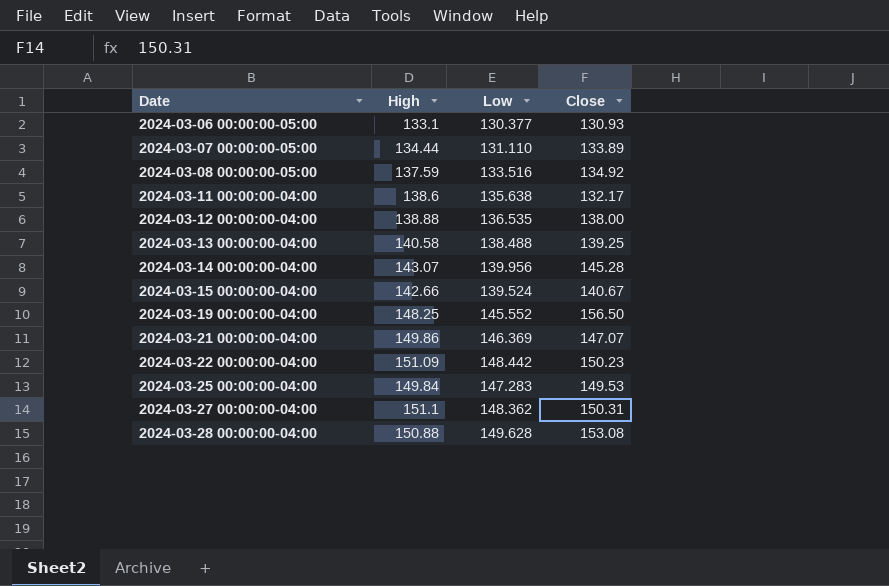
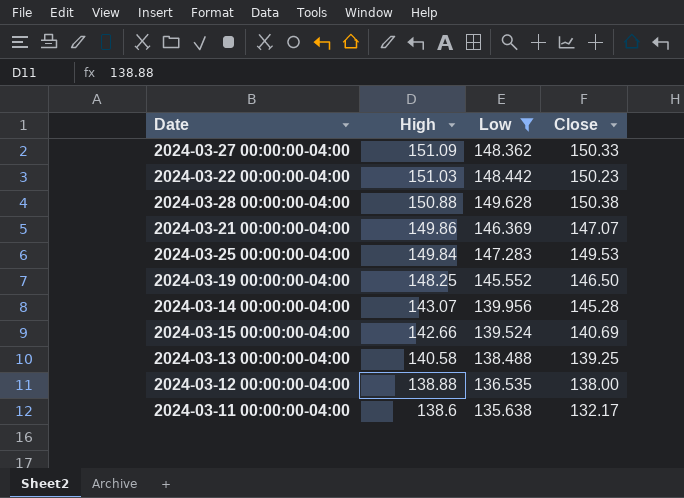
filter: none -> Low >= 135.638
row order: Date ascending -> High descending
2024-03-27 00:00:00-04:00 | High: 151.1 -> 151.09
2024-03-27 00:00:00-04:00 | Close: 150.31 -> 150.33
2024-03-22 00:00:00-04:00 | High: 151.09 -> 151.03
2024-03-28 00:00:00-04:00 | Close: 153.08 -> 150.38
2024-03-19 00:00:00-04:00 | Close: 156.50 -> 146.50
2024-03-15 00:00:00-04:00 | Close: 140.67 -> 140.69

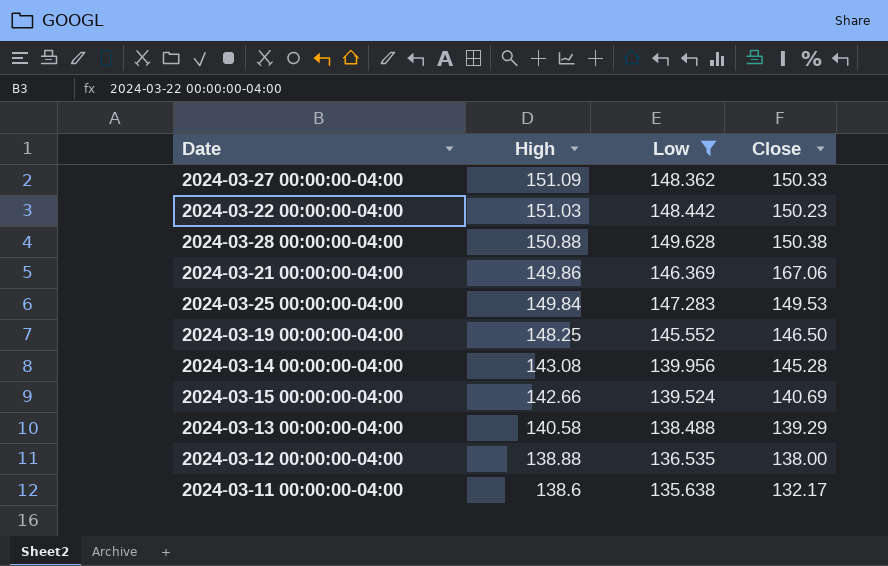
2024-03-21 00:00:00-04:00 | Close: 147.07 -> 167.06
2024-03-14 00:00:00-04:00 | High: 143.07 -> 143.08
2024-03-13 00:00:00-04:00 | Close: 139.25 -> 139.29

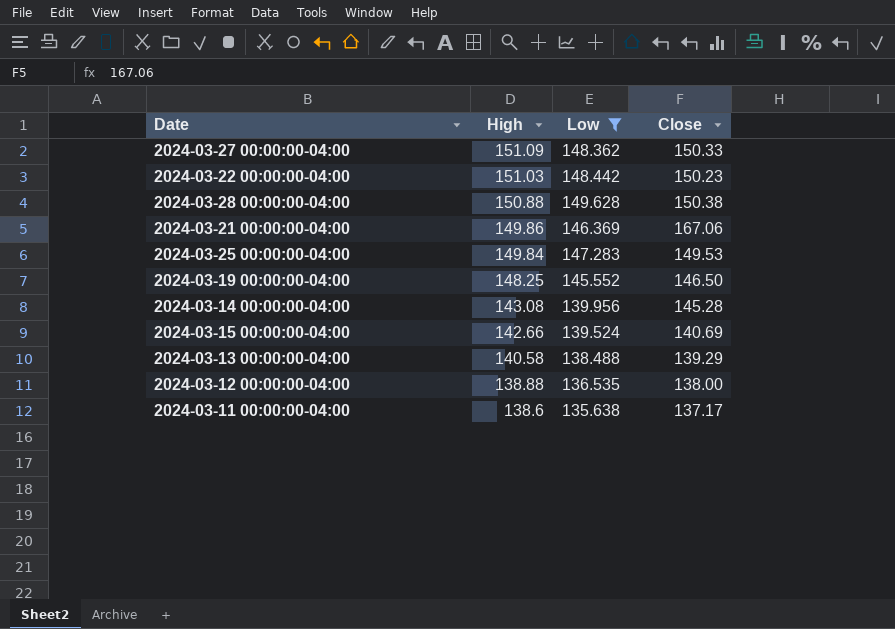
2024-03-11 00:00:00-04:00 | Close: 132.17 -> 137.17

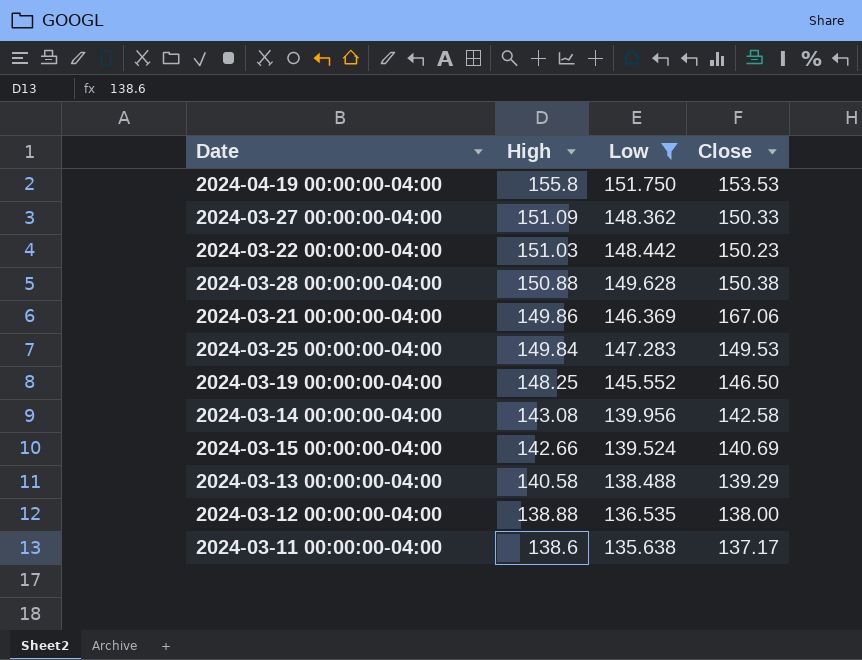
row 2024-04-19 00:00:00-04:00: none -> 155.8 | 151.750 | 153.53
2024-03-14 00:00:00-04:00 | Close: 145.28 -> 142.58

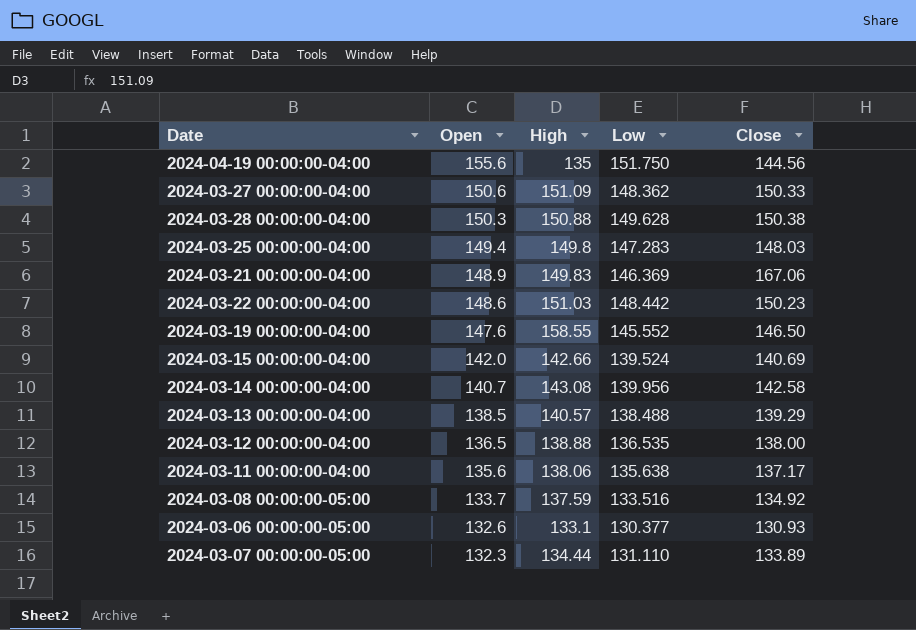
filter: Low >= 135.638 -> none
row order: High descending -> Open descending
column Open | position: none -> 2
2024-04-19 00:00:00-04:00 | High: 155.8 -> 135
2024-04-19 00:00:00-04:00 | Close: 153.53 -> 144.56
2024-03-25 00:00:00-04:00 | High: 149.84 -> 149.8
2024-03-25 00:00:00-04:00 | Close: 149.53 -> 148.03
2024-03-21 00:00:00-04:00 | High: 149.86 -> 149.83
2024-03-19 00:00:00-04:00 | High: 148.25 -> 158.55
2024-03-13 00:00:00-04:00 | High: 140.58 -> 140.57
2024-03-11 00:00:00-04:00 | High: 138.6 -> 138.06

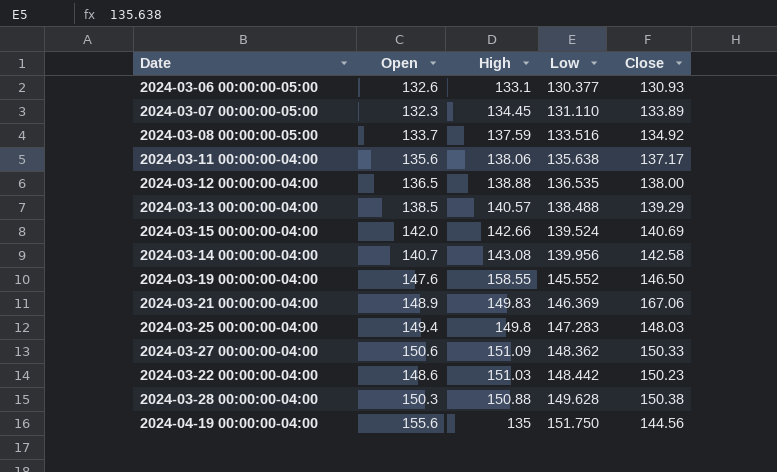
row order: Open descending -> Low ascending
2024-03-07 00:00:00-05:00 | High: 134.44 -> 134.45

